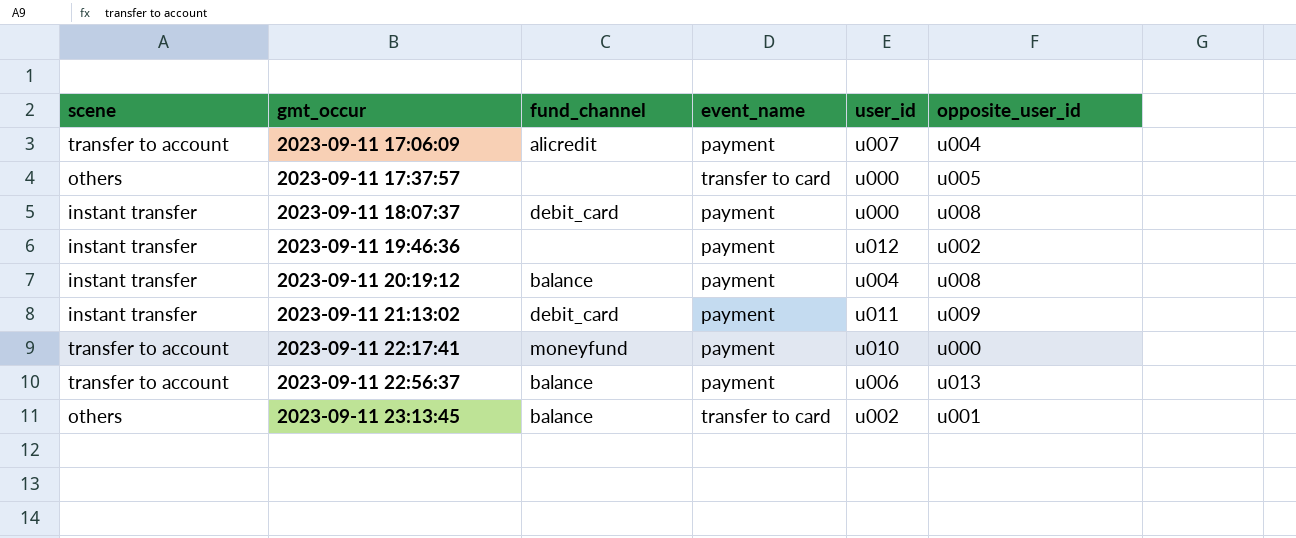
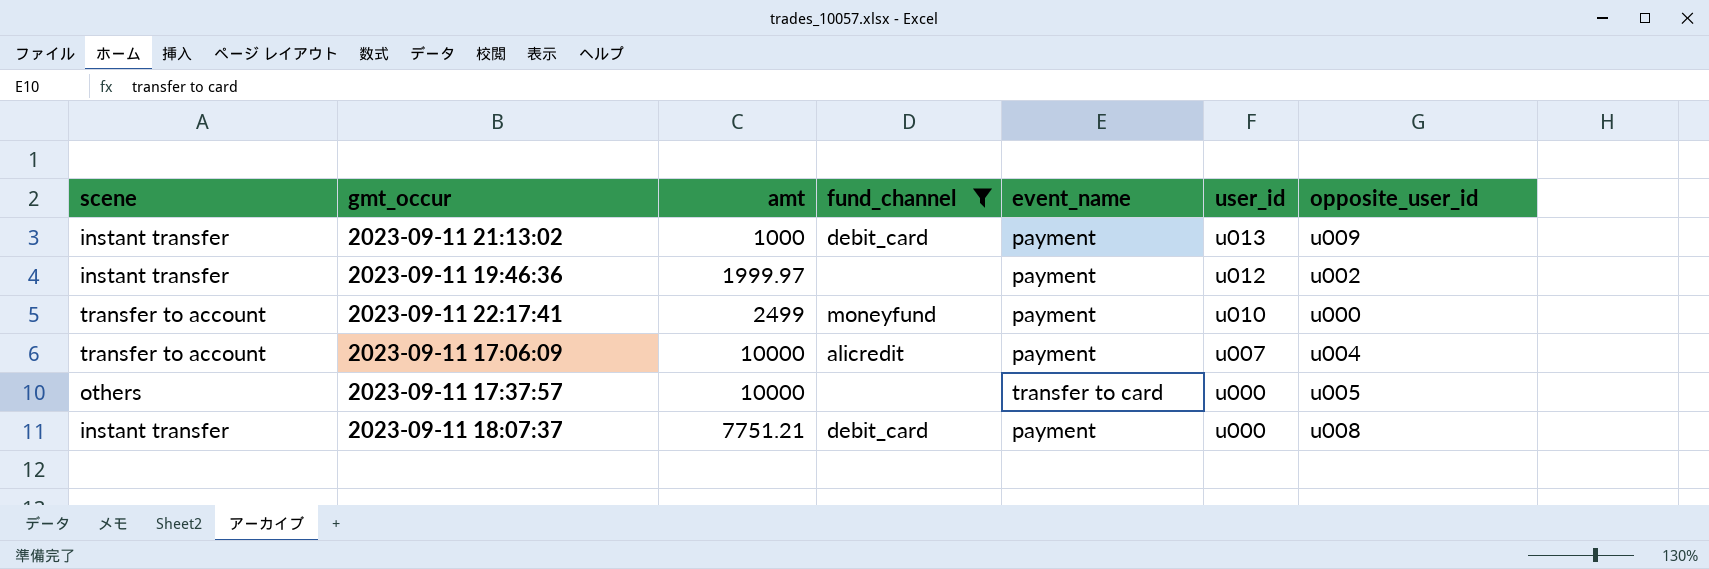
filter: none -> fund_channel != balance
row order: gmt_occur ascending -> user_id descending
column amt | position: none -> 3
2023-09-11 21:13:02 | user_id: u011 -> u013

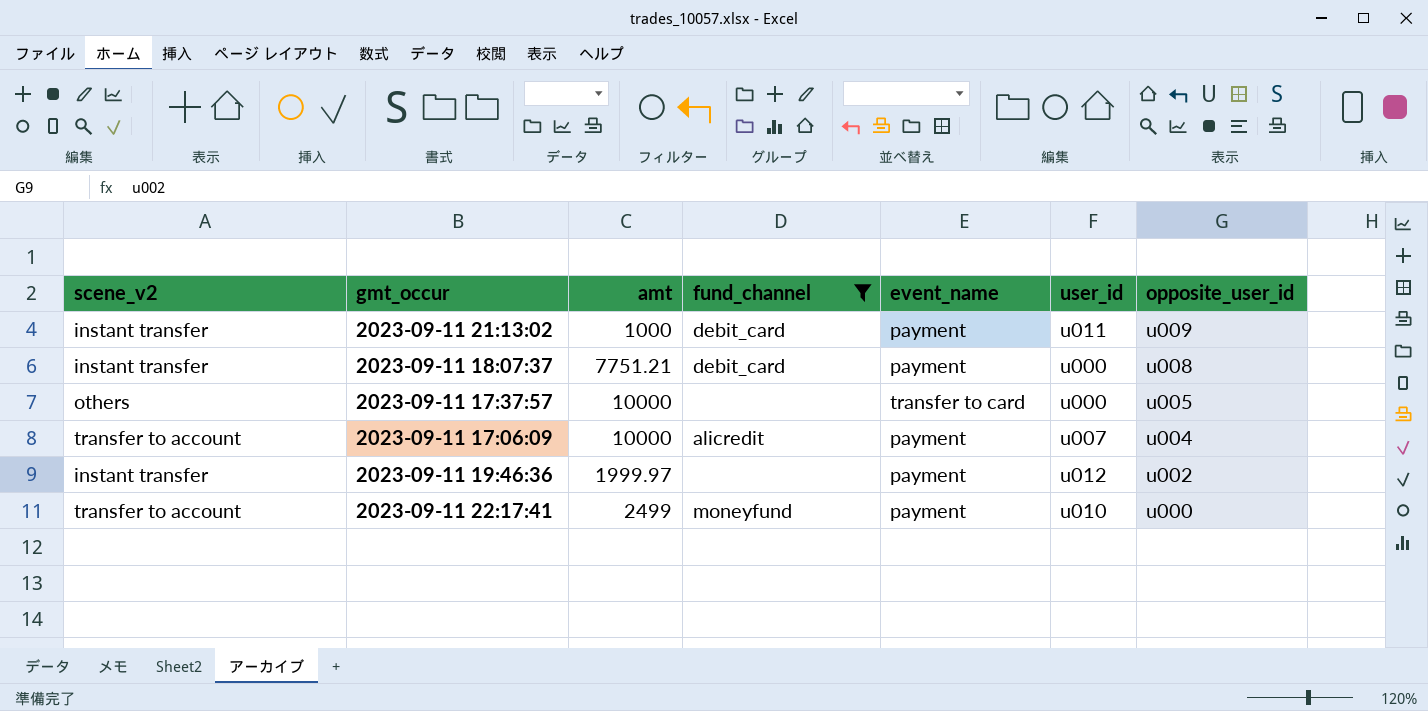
row order: user_id descending -> opposite_user_id descending
column name: scene -> scene_v2
2023-09-11 21:13:02 | user_id: u013 -> u011

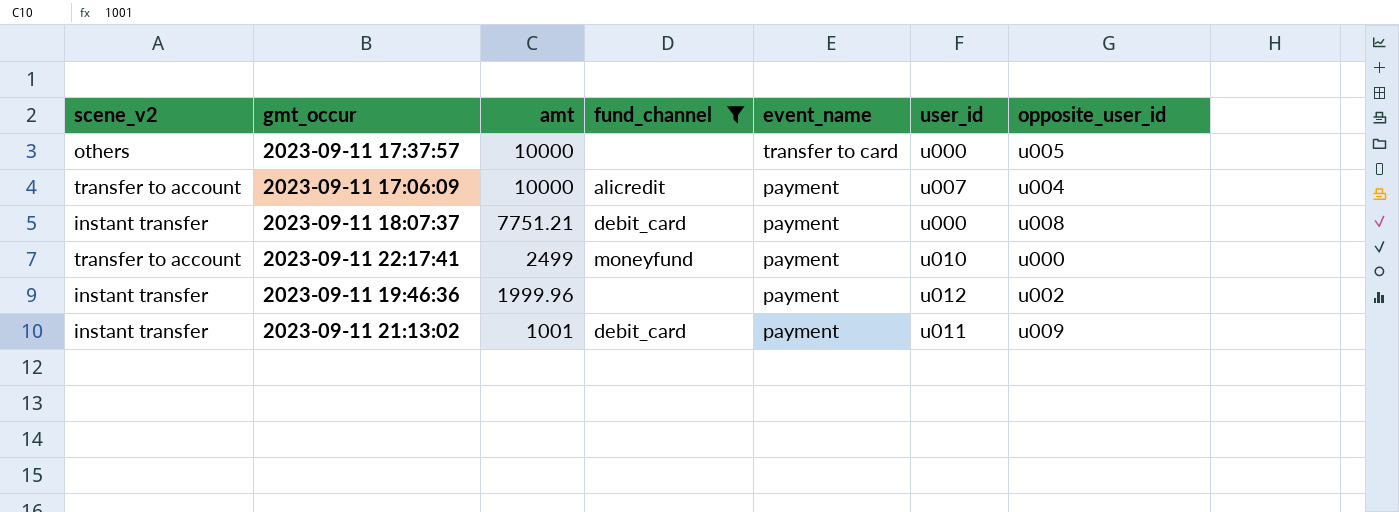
row order: opposite_user_id descending -> amt descending
2023-09-11 19:46:36 | amt: 1999.97 -> 1999.96
2023-09-11 21:13:02 | amt: 1000 -> 1001

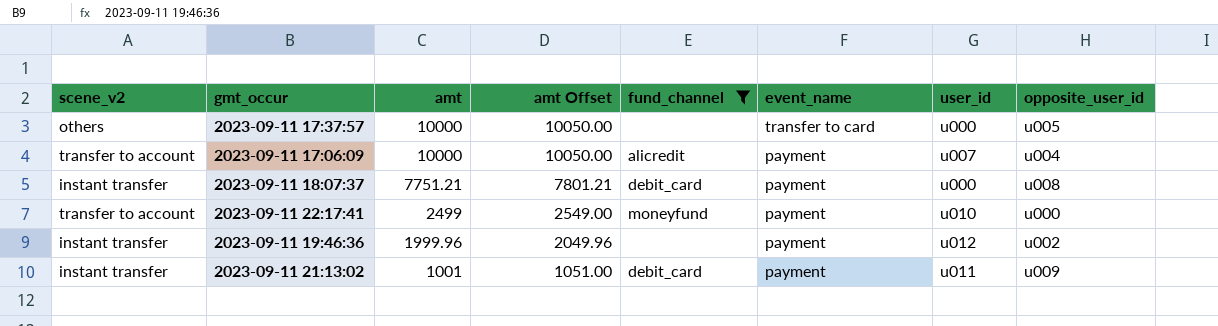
column amt Offset | formula: none -> [amt] + 50

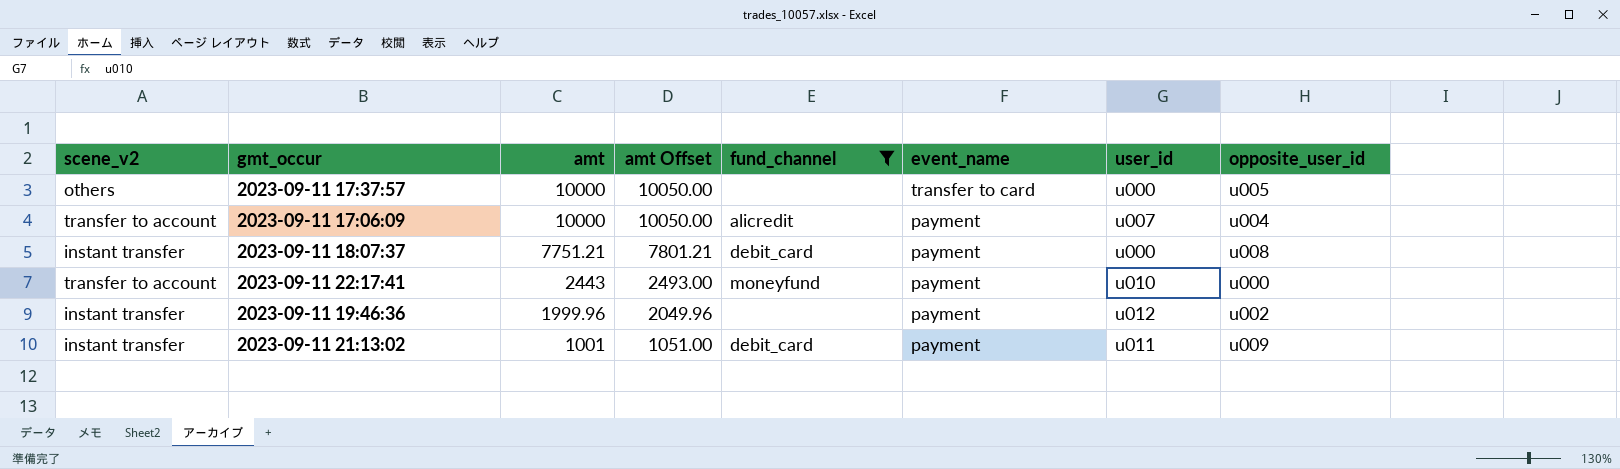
2023-09-11 22:17:41 | amt: 2499 -> 2443
2023-09-11 22:17:41 | amt Offset: 2549.00 -> 2493.00

